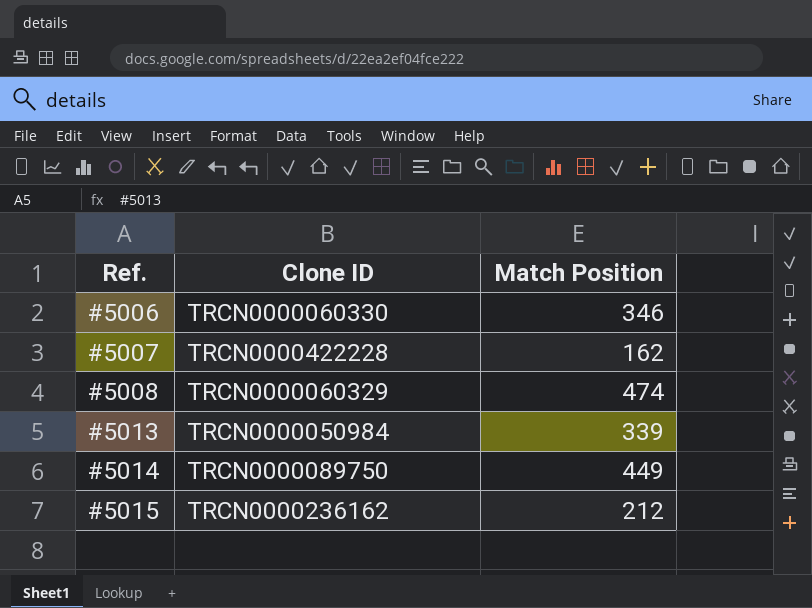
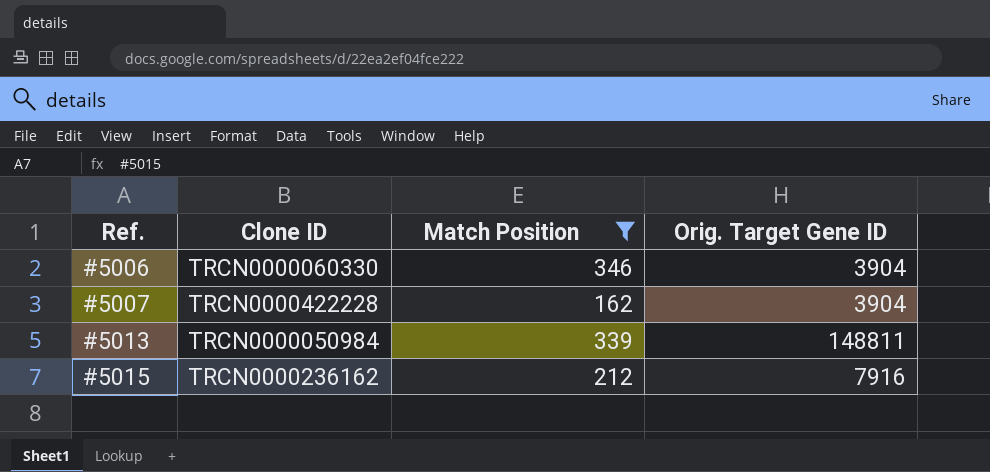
filter: none -> Match Position <= 346
column Orig. Target Gene ID | position: none -> 4

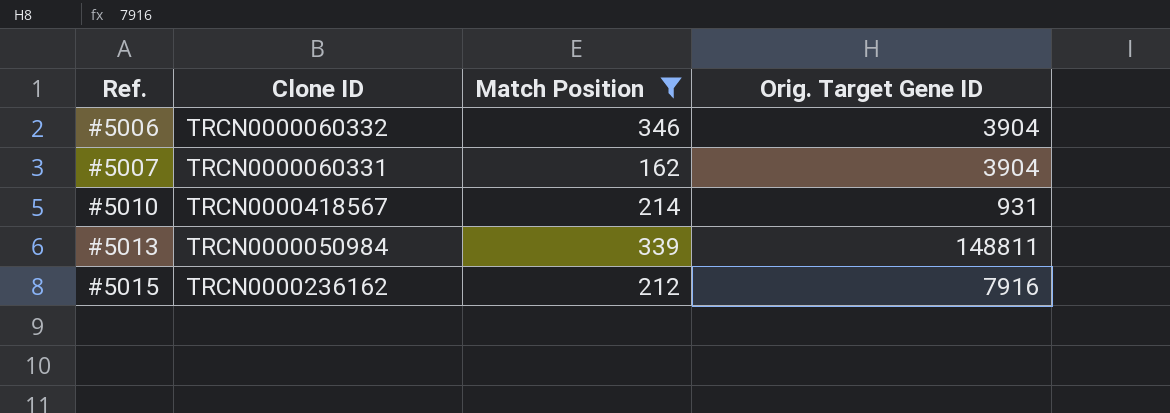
#5006 | Clone ID: TRCN0000060330 -> TRCN0000060332
#5007 | Clone ID: TRCN0000422228 -> TRCN0000060331
row #5010: none -> TRCN0000418567 | 214 | 931

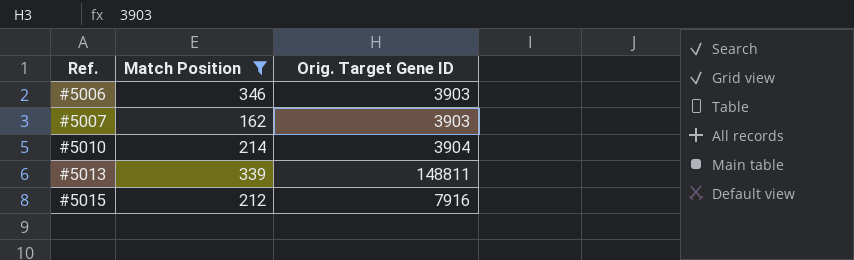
column Clone ID | position: 2 -> none
#5006 | Orig. Target Gene ID: 3904 -> 3903
#5007 | Orig. Target Gene ID: 3904 -> 3903
#5010 | Orig. Target Gene ID: 931 -> 3904

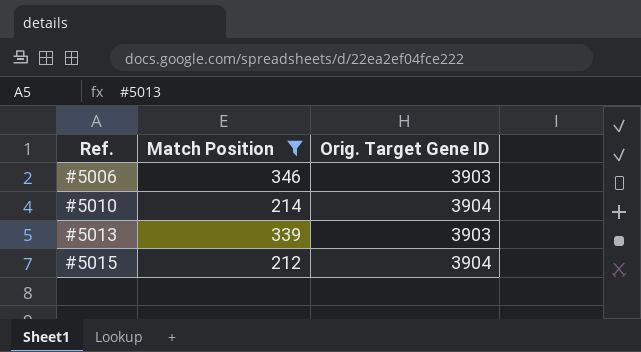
row #5007: 162 | 3903 -> none
#5013 | Orig. Target Gene ID: 148811 -> 3903
#5015 | Orig. Target Gene ID: 7916 -> 3904

